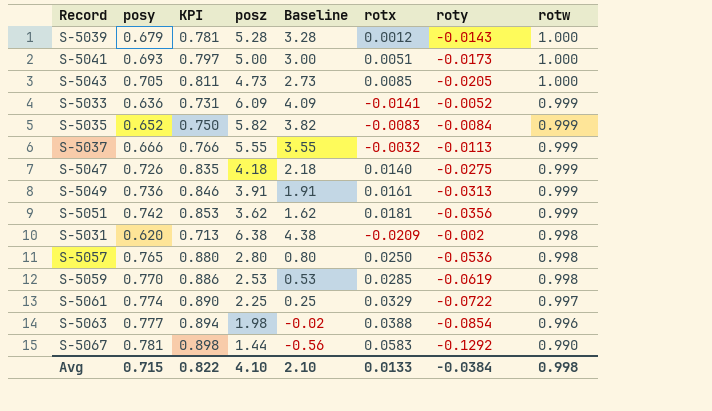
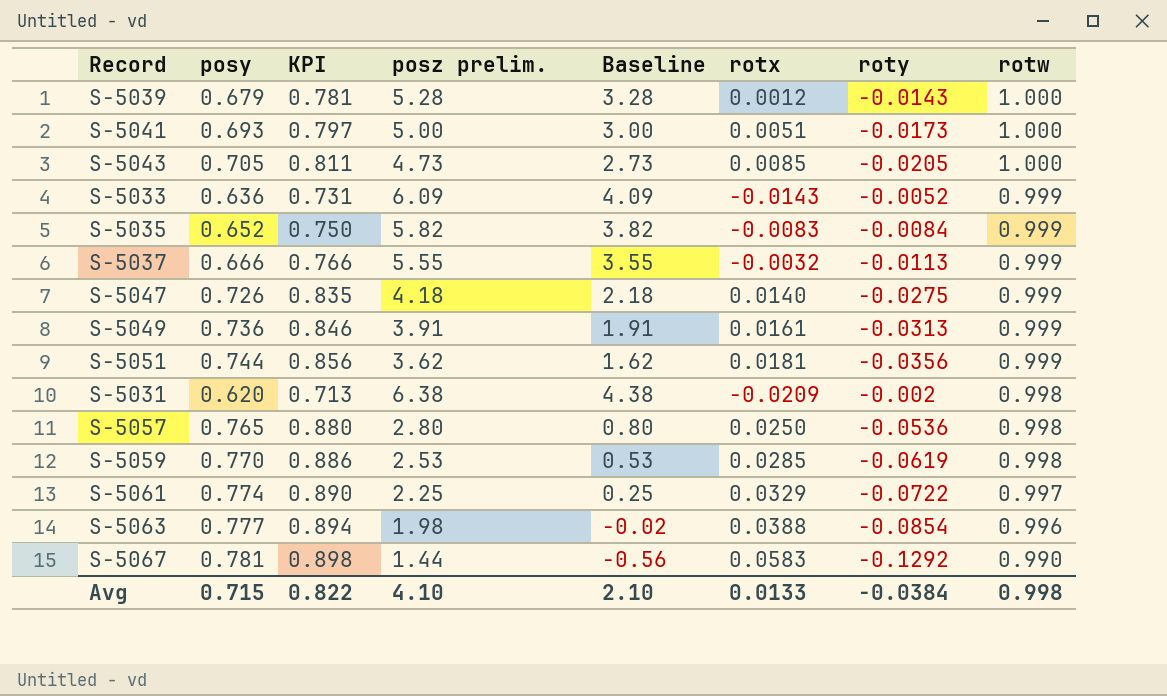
column name: posz -> posz prelim.
S-5033 | rotx: -0.0141 -> -0.0143
S-5051 | posy: 0.742 -> 0.744
S-5051 | KPI: 0.853 -> 0.856

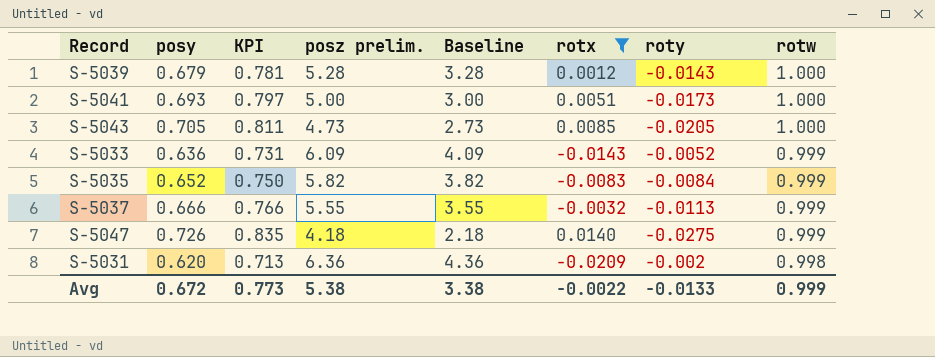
filter: none -> rotx <= 0.0140
S-5031 | posz prelim.: 6.38 -> 6.36
S-5031 | Baseline: 4.38 -> 4.36
Avg | posy: 0.715 -> 0.672
Avg | KPI: 0.822 -> 0.773
Avg | posz prelim.: 4.10 -> 5.38
Avg | Baseline: 2.10 -> 3.38
Avg | rotx: 0.0133 -> -0.0022
Avg | roty: -0.0384 -> -0.0133
Avg | rotw: 0.998 -> 0.999

